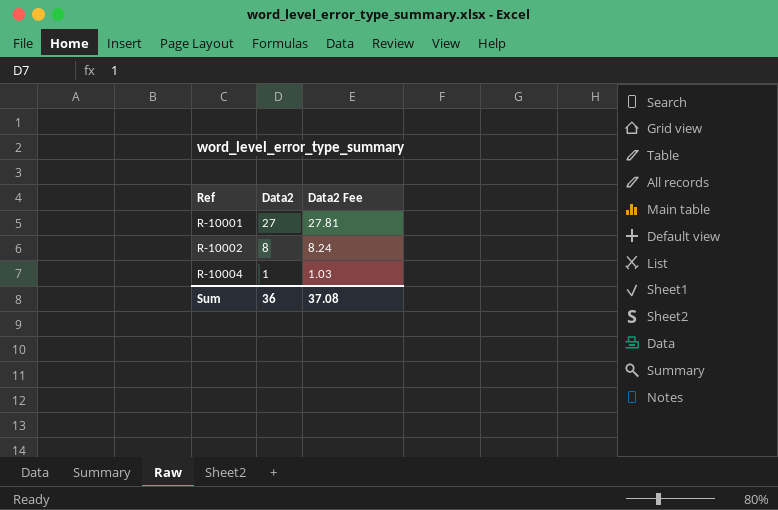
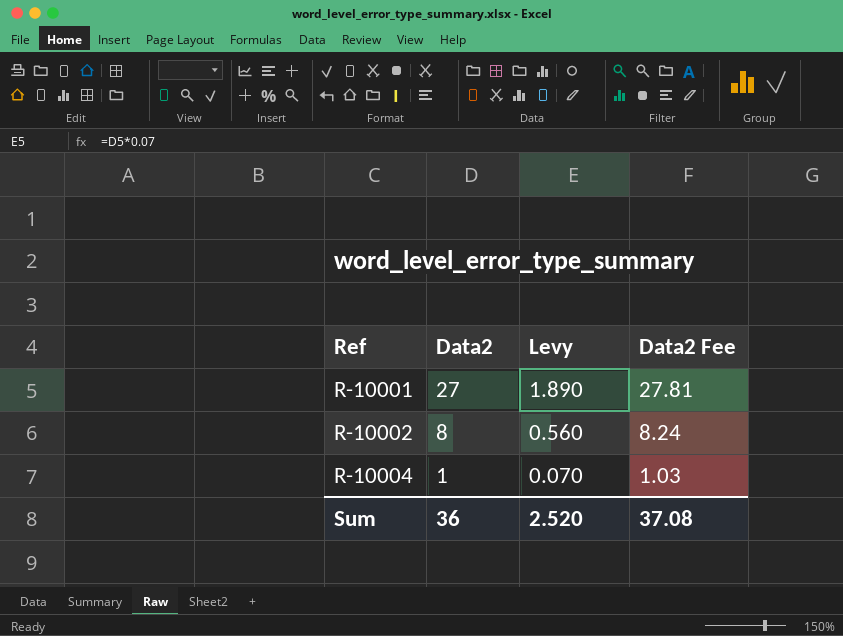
column Levy | formula: none -> [Data2] * 0.07

